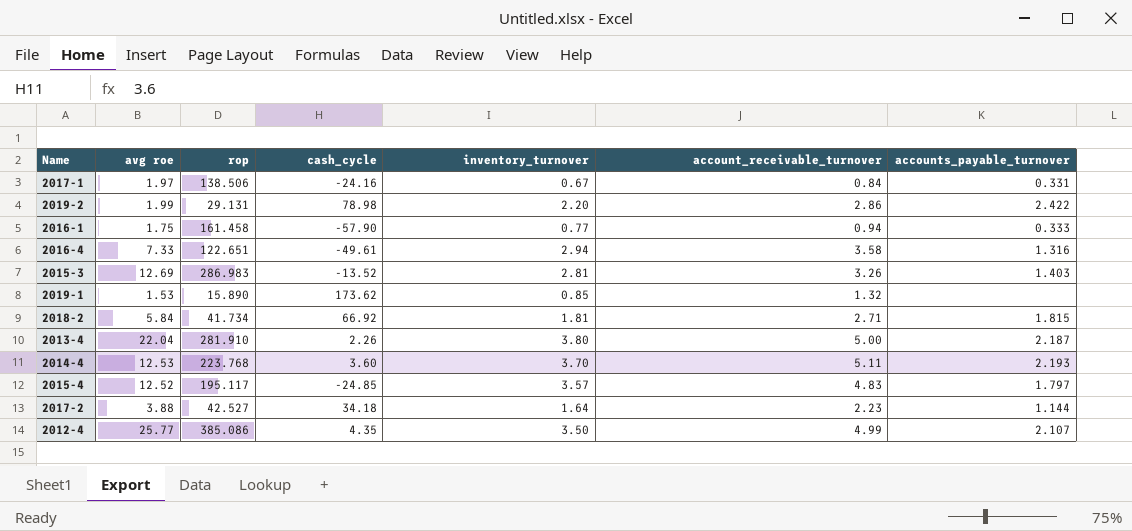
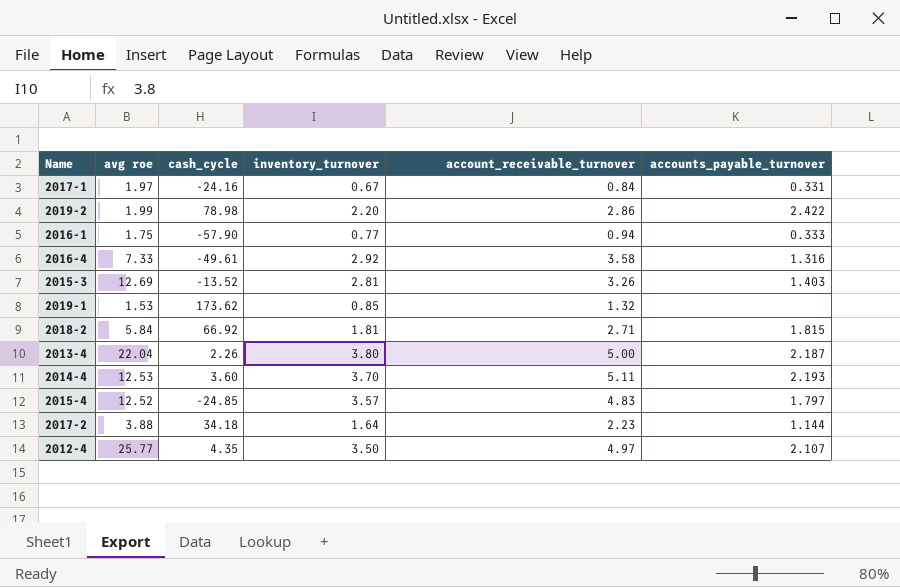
column rop | position: 3 -> none
2016-4 | inventory_turnover: 2.94 -> 2.92
2012-4 | account_receivable_turnover: 4.99 -> 4.97

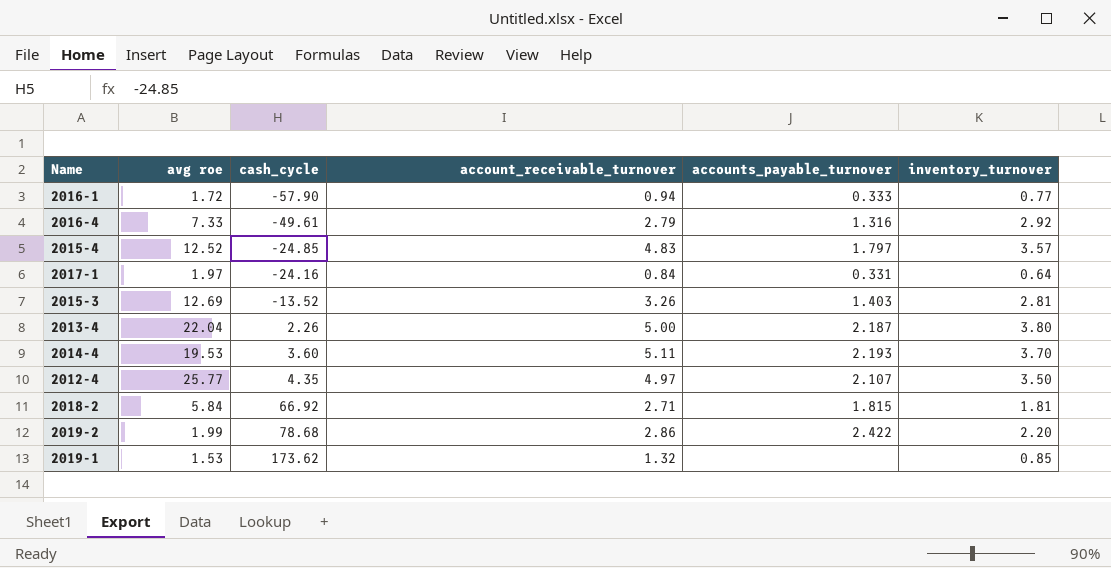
row order: none -> cash_cycle ascending
column inventory_turnover | position: 4 -> 6
row 2017-2: 3.88 | 34.18 | 1.64 | 2.23 | 1.144 -> none
2016-1 | avg roe: 1.75 -> 1.72
2016-4 | account_receivable_turnover: 3.58 -> 2.79
2017-1 | inventory_turnover: 0.67 -> 0.64
2014-4 | avg roe: 12.53 -> 19.53
2019-2 | cash_cycle: 78.98 -> 78.68

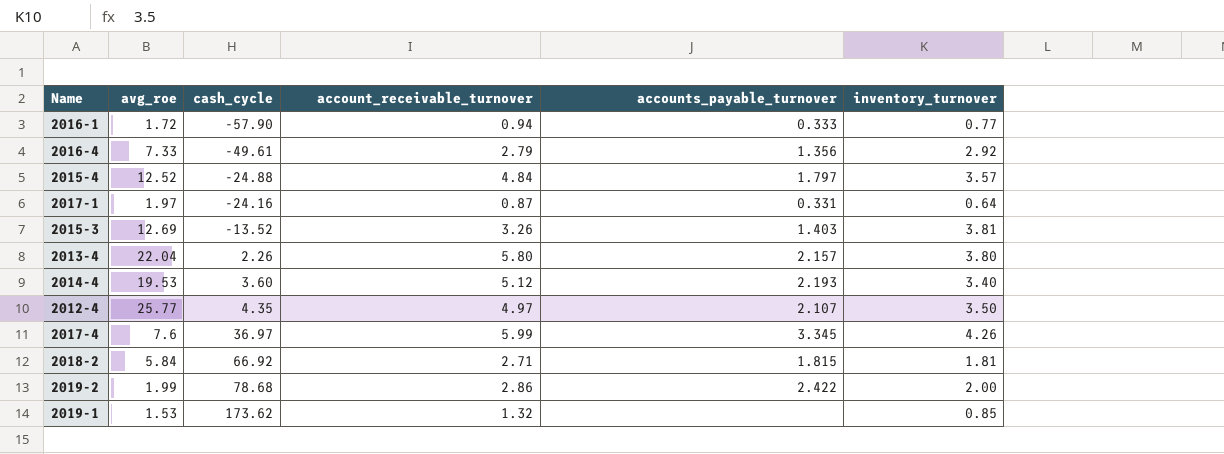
column name: avg roe -> avg_roe
2016-4 | accounts_payable_turnover: 1.316 -> 1.356
2015-4 | cash_cycle: -24.85 -> -24.88
2015-4 | account_receivable_turnover: 4.83 -> 4.84
2017-1 | account_receivable_turnover: 0.84 -> 0.87
2015-3 | inventory_turnover: 2.81 -> 3.81
2013-4 | account_receivable_turnover: 5.00 -> 5.80
2013-4 | accounts_payable_turnover: 2.187 -> 2.157
2014-4 | account_receivable_turnover: 5.11 -> 5.12
2014-4 | inventory_turnover: 3.70 -> 3.40
row 2017-4: none -> 7.6 | 36.97 | 5.99 | 3.345 | 4.26
2019-2 | inventory_turnover: 2.20 -> 2.00

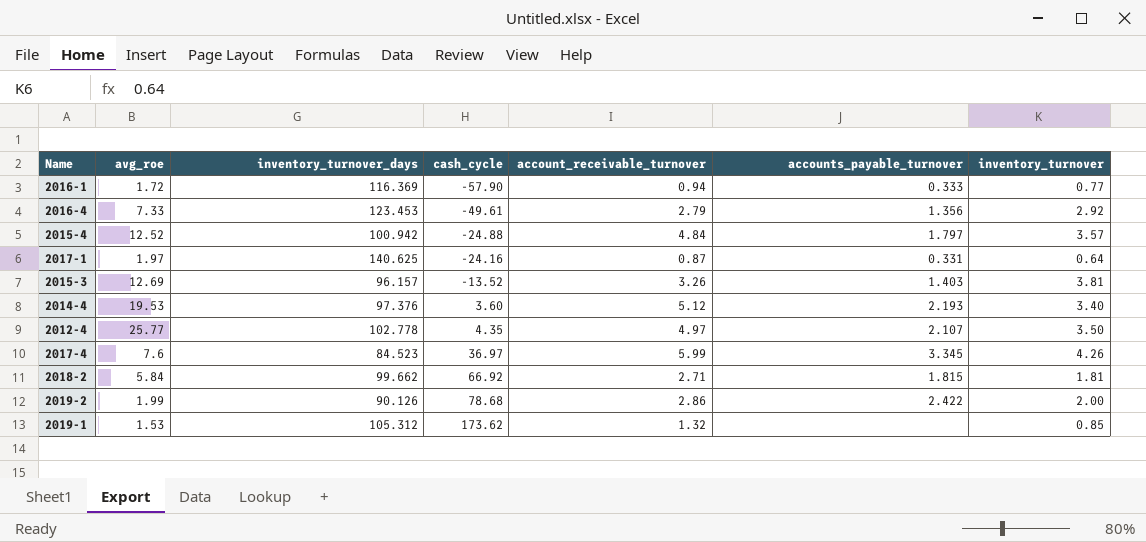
column inventory_turnover_days | position: none -> 3
row 2013-4: 22.04 | 2.26 | 5.80 | 2.157 | 3.80 -> none

